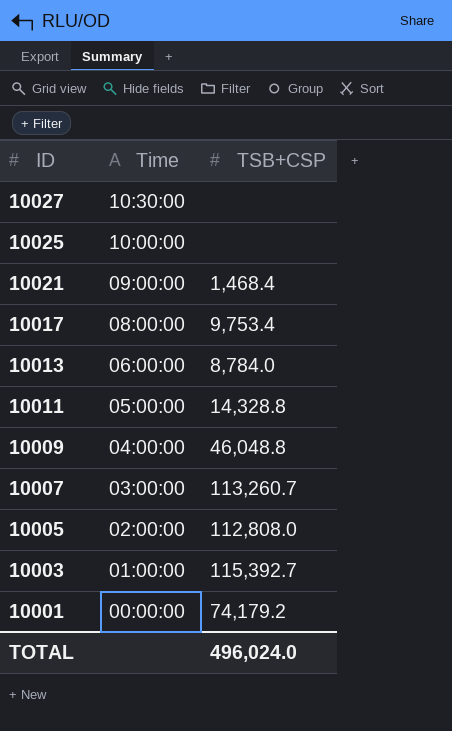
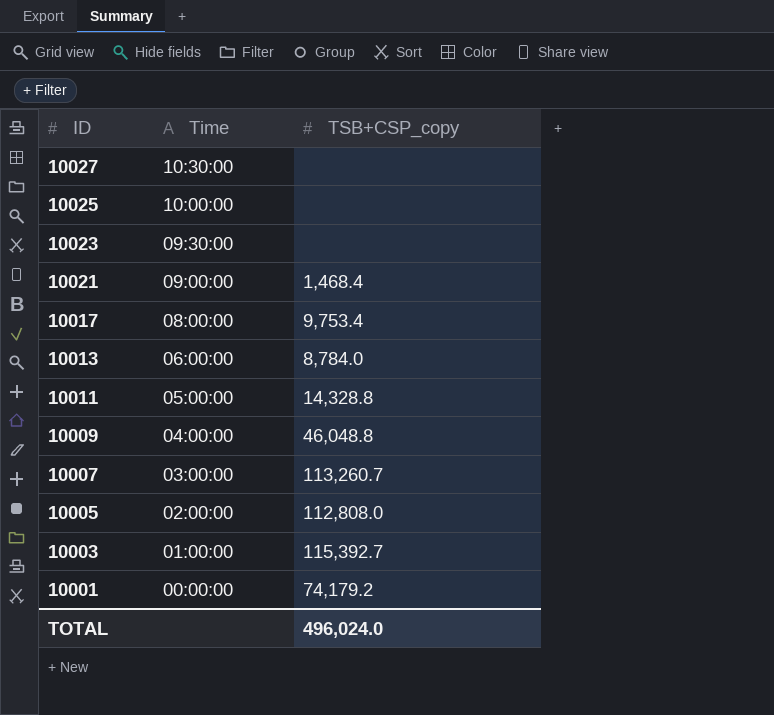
column name: TSB+CSP -> TSB+CSP_copy
row 10023: none -> 09:30:00 | none

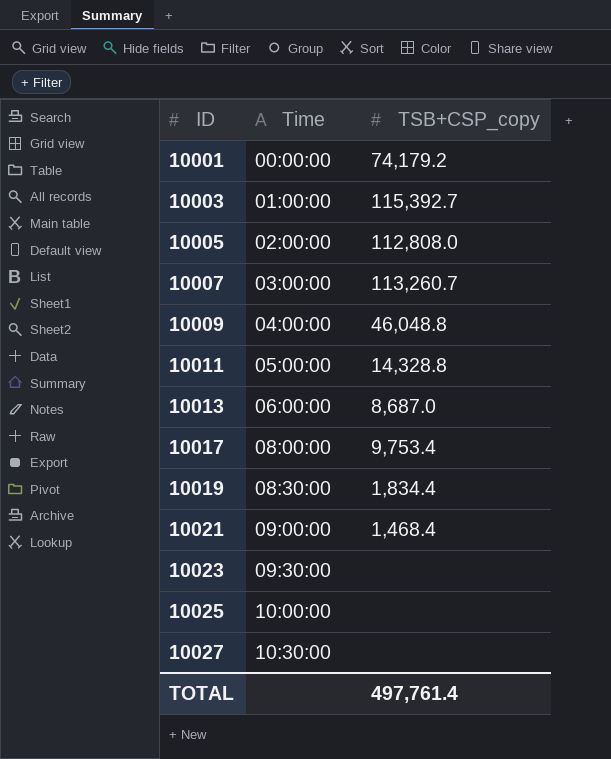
row order: ID descending -> ID ascending
10013 | TSB+CSP_copy: 8,784.0 -> 8,687.0
row 10019: none -> 08:30:00 | 1,834.4
TOTAL | TSB+CSP_copy: 496,024.0 -> 497,761.4

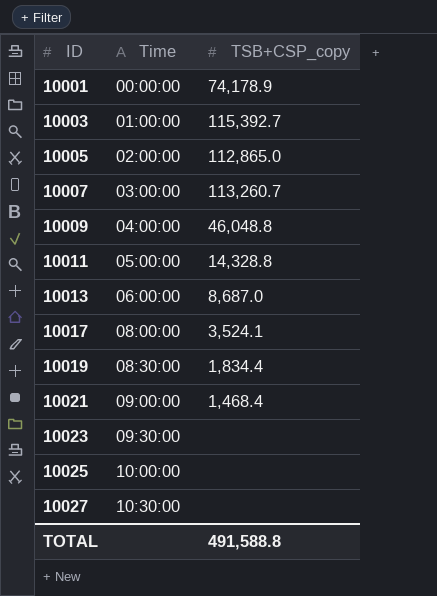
10001 | TSB+CSP_copy: 74,179.2 -> 74,178.9
10005 | TSB+CSP_copy: 112,808.0 -> 112,865.0
10017 | TSB+CSP_copy: 9,753.4 -> 3,524.1
TOTAL | TSB+CSP_copy: 497,761.4 -> 491,588.8

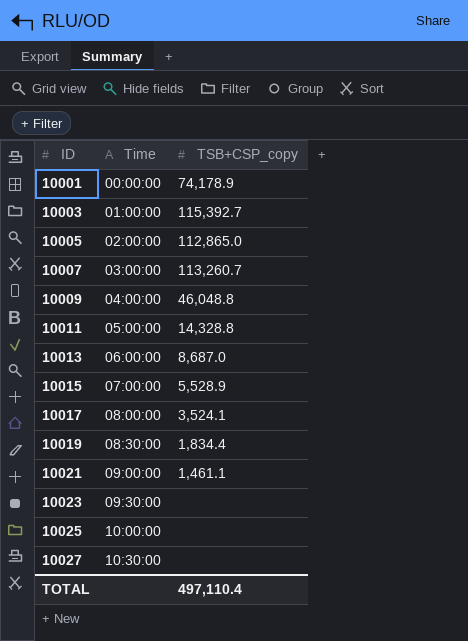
row 10015: none -> 07:00:00 | 5,528.9
10021 | TSB+CSP_copy: 1,468.4 -> 1,461.1
TOTAL | TSB+CSP_copy: 491,588.8 -> 497,110.4

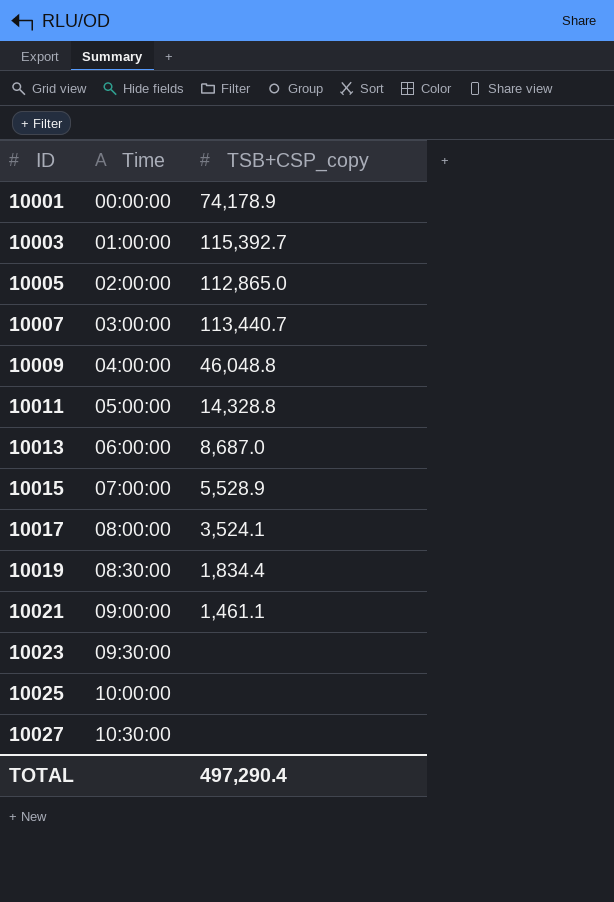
10007 | TSB+CSP_copy: 113,260.7 -> 113,440.7
TOTAL | TSB+CSP_copy: 497,110.4 -> 497,290.4

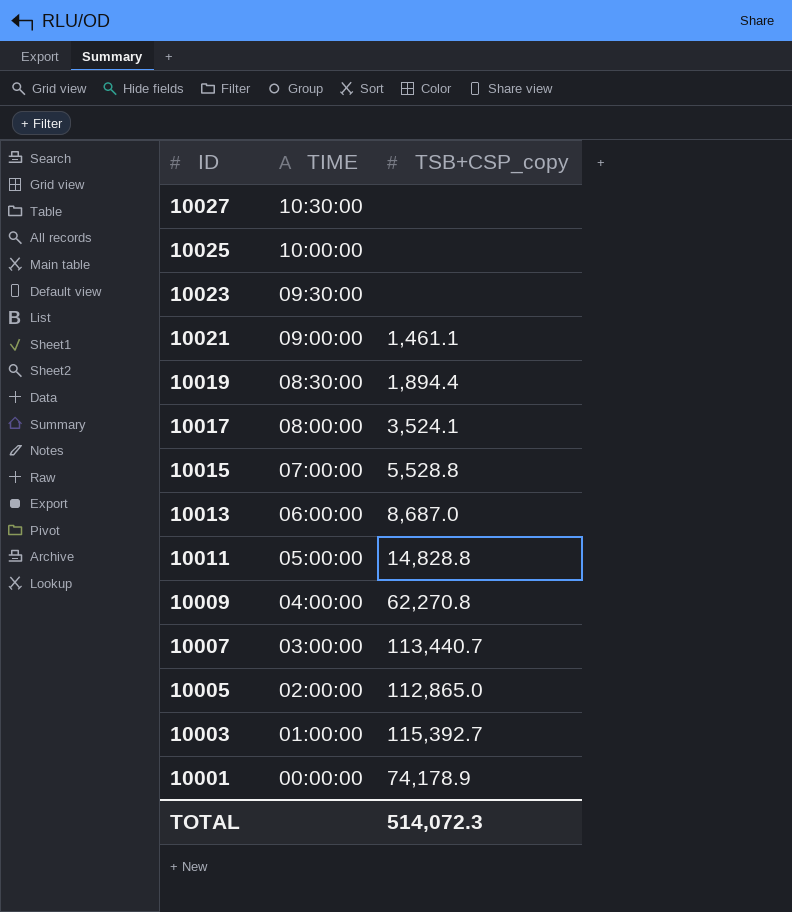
row order: ID ascending -> ID descending
column name: Time -> TIME
10019 | TSB+CSP_copy: 1,834.4 -> 1,894.4
10015 | TSB+CSP_copy: 5,528.9 -> 5,528.8
10011 | TSB+CSP_copy: 14,328.8 -> 14,828.8
10009 | TSB+CSP_copy: 46,048.8 -> 62,270.8
TOTAL | TSB+CSP_copy: 497,290.4 -> 514,072.3

